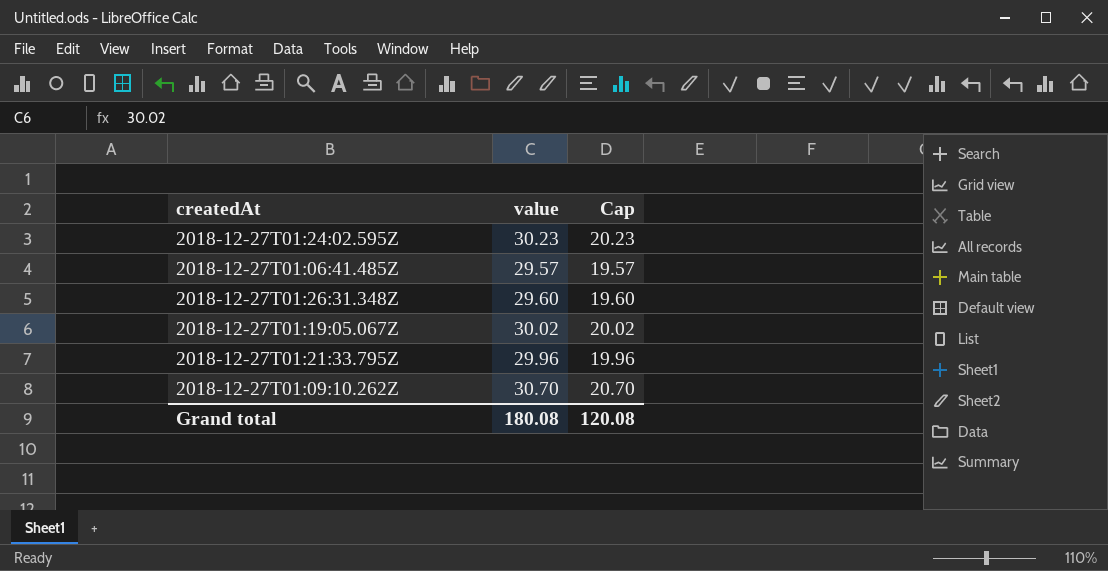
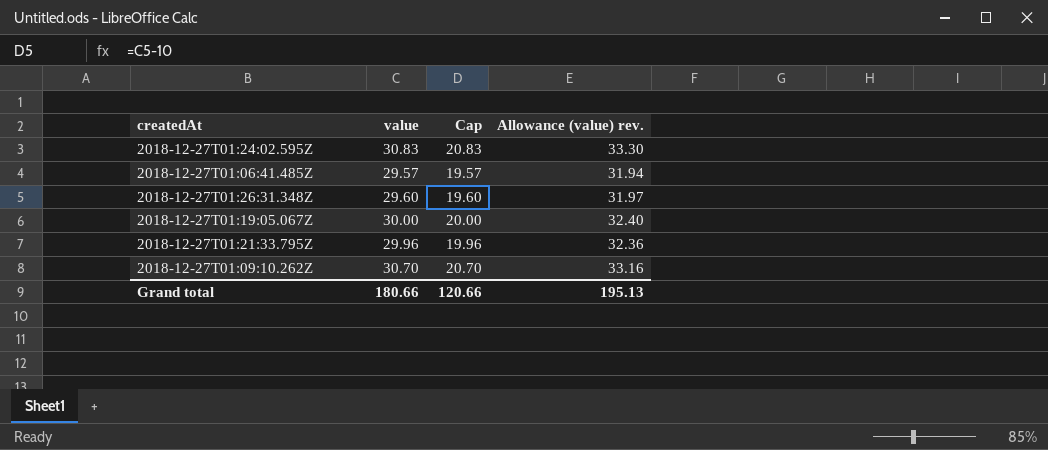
column Allowance (value) rev. | formula: none -> [value] * 1.08
2018-12-27T01:24:02.595Z | value: 30.23 -> 30.83
2018-12-27T01:24:02.595Z | Cap: 20.23 -> 20.83
2018-12-27T01:19:05.067Z | value: 30.02 -> 30.00
2018-12-27T01:19:05.067Z | Cap: 20.02 -> 20.00
Grand total | value: 180.08 -> 180.66
Grand total | Cap: 120.08 -> 120.66

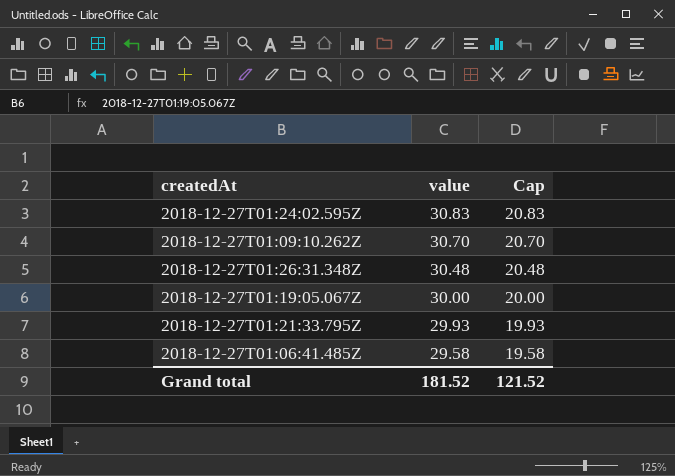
row order: none -> value descending
column Allowance (value) rev. | formula: [value] * 1.08 -> none
2018-12-27T01:26:31.348Z | value: 29.60 -> 30.48
2018-12-27T01:26:31.348Z | Cap: 19.60 -> 20.48
2018-12-27T01:21:33.795Z | value: 29.96 -> 29.93
2018-12-27T01:21:33.795Z | Cap: 19.96 -> 19.93
2018-12-27T01:06:41.485Z | value: 29.57 -> 29.58
2018-12-27T01:06:41.485Z | Cap: 19.57 -> 19.58
Grand total | value: 180.66 -> 181.52
Grand total | Cap: 120.66 -> 121.52

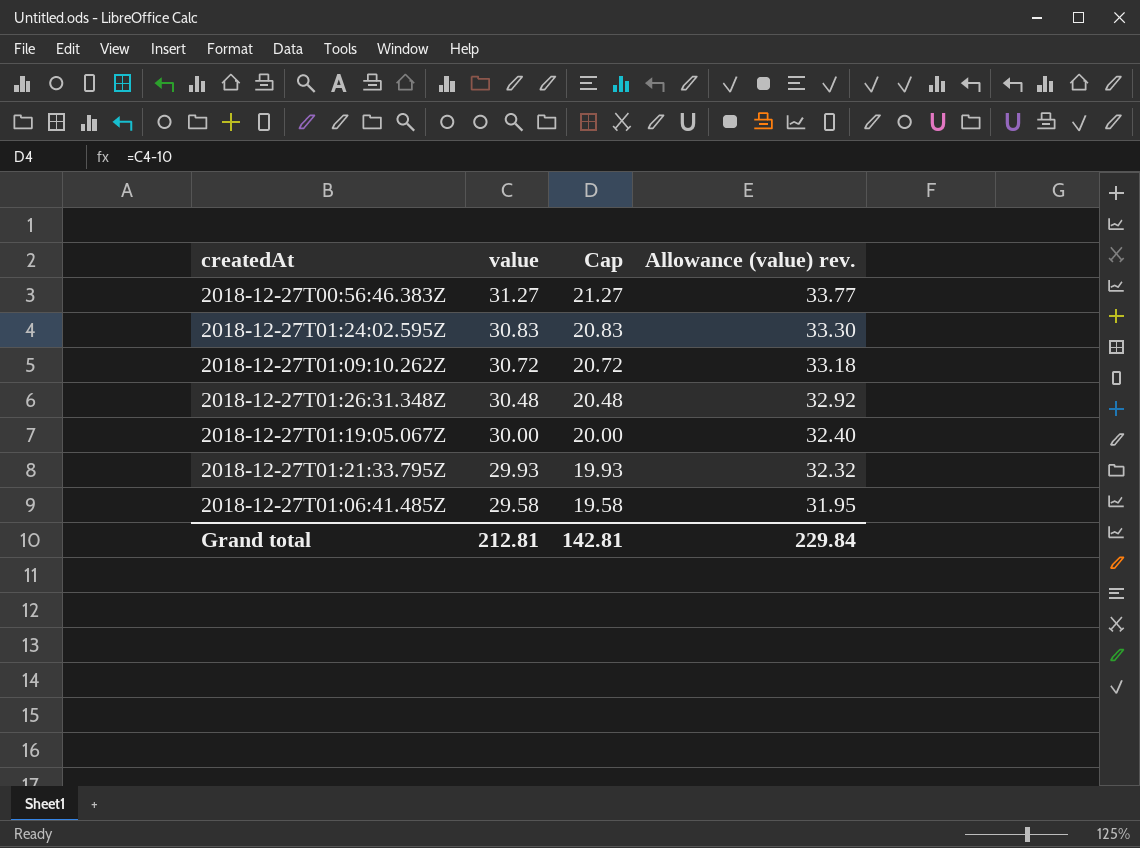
column Allowance (value) rev. | formula: none -> [value] * 1.08
row 2018-12-27T00:56:46.383Z: none -> 31.27 | 21.27 | 33.77
2018-12-27T01:09:10.262Z | value: 30.70 -> 30.72
2018-12-27T01:09:10.262Z | Cap: 20.70 -> 20.72
Grand total | value: 181.52 -> 212.81
Grand total | Cap: 121.52 -> 142.81

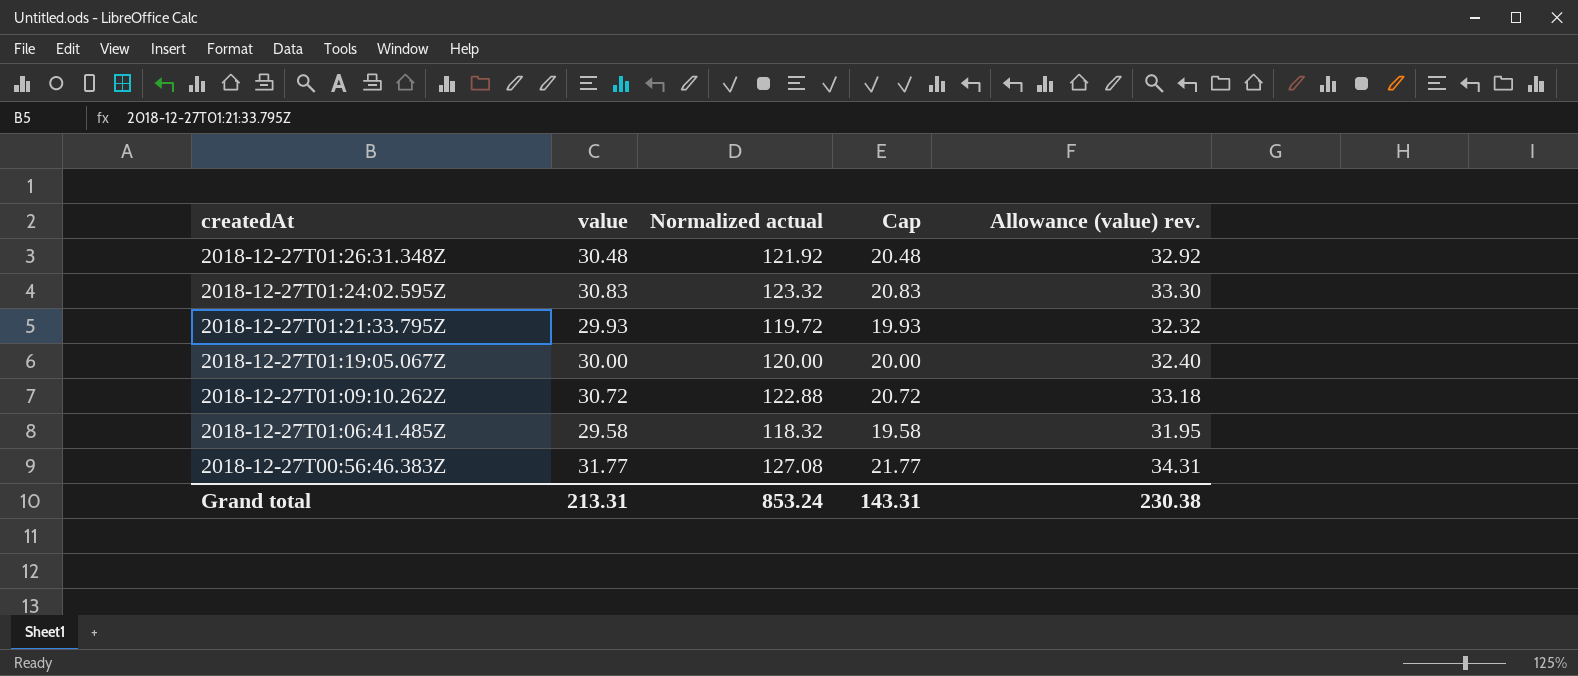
row order: value descending -> createdAt descending
column Normalized actual | formula: none -> [value] * 4
2018-12-27T00:56:46.383Z | value: 31.27 -> 31.77
2018-12-27T00:56:46.383Z | Cap: 21.27 -> 21.77
2018-12-27T00:56:46.383Z | Allowance (value) rev.: 33.77 -> 34.31
Grand total | value: 212.81 -> 213.31
Grand total | Cap: 142.81 -> 143.31
Grand total | Allowance (value) rev.: 229.84 -> 230.38

